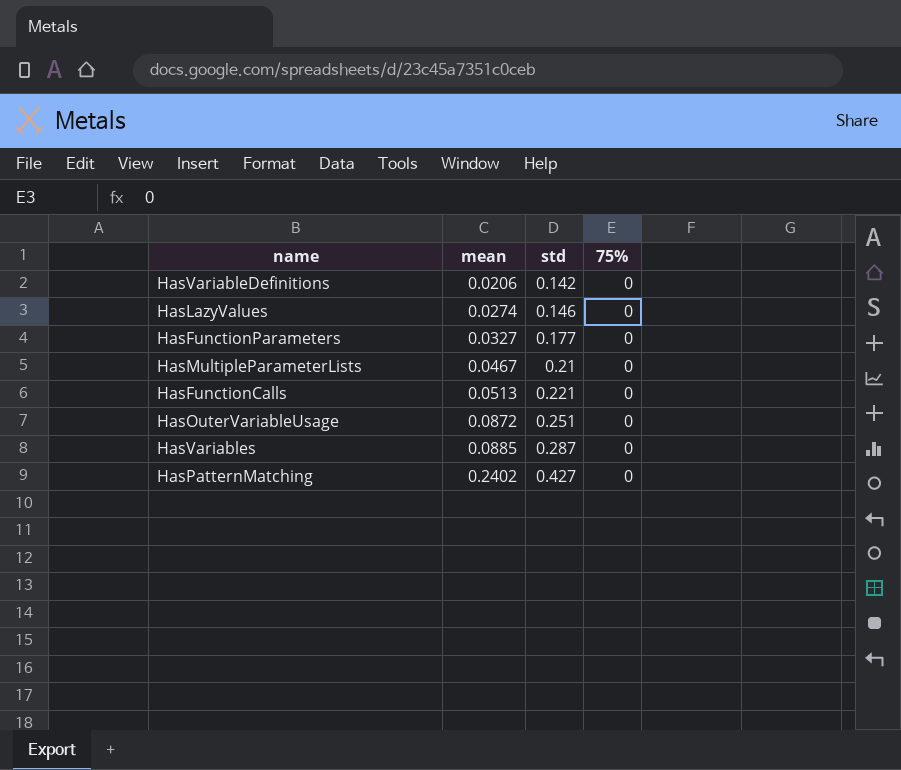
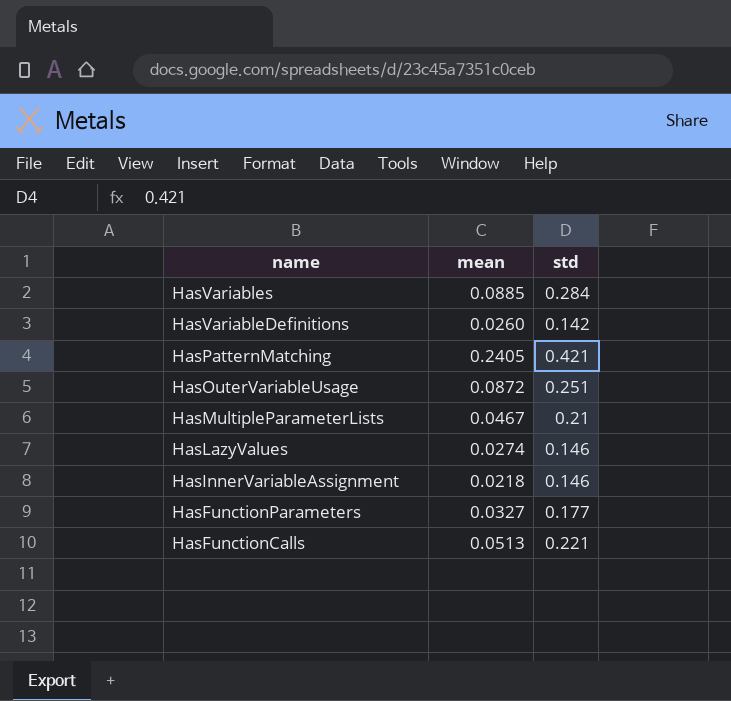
row order: mean ascending -> name descending
column 75% | position: 4 -> none
HasVariables | std: 0.287 -> 0.284
HasVariableDefinitions | mean: 0.0206 -> 0.0260
HasPatternMatching | mean: 0.2402 -> 0.2405
HasPatternMatching | std: 0.427 -> 0.421
row HasInnerVariableAssignment: none -> 0.0218 | 0.146

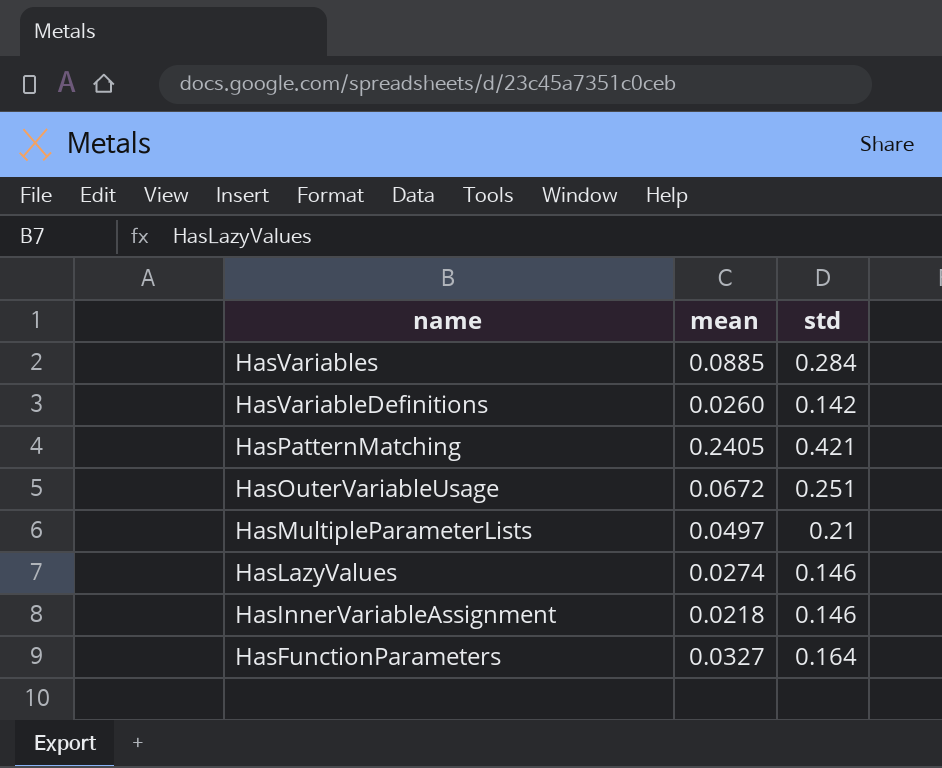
row HasFunctionCalls: 0.0513 | 0.221 -> none
HasOuterVariableUsage | mean: 0.0872 -> 0.0672
HasMultipleParameterLists | mean: 0.0467 -> 0.0497
HasFunctionParameters | std: 0.177 -> 0.164

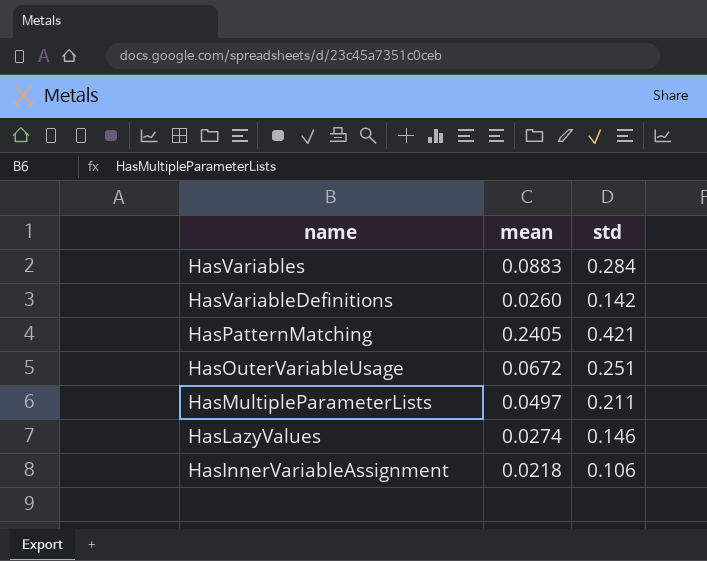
row HasFunctionParameters: 0.0327 | 0.164 -> none
HasVariables | mean: 0.0885 -> 0.0883
HasMultipleParameterLists | std: 0.21 -> 0.211
HasInnerVariableAssignment | std: 0.146 -> 0.106

